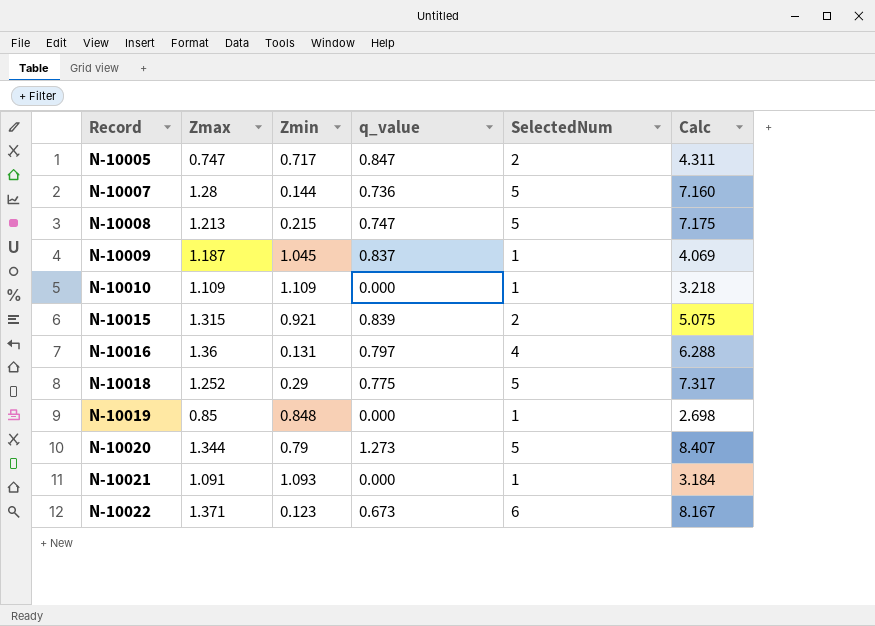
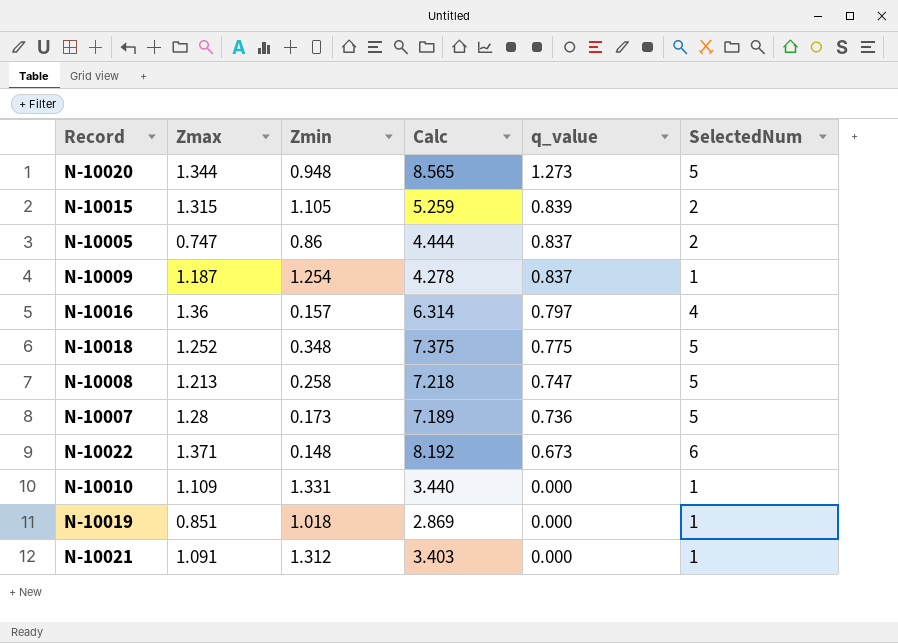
row order: Record ascending -> q_value descending
column Calc | position: 6 -> 4
N-10020 | Zmin: 0.79 -> 0.948
N-10020 | Calc: 8.407 -> 8.565
N-10015 | Zmin: 0.921 -> 1.105
N-10015 | Calc: 5.075 -> 5.259
N-10005 | Zmin: 0.717 -> 0.86
N-10005 | Calc: 4.311 -> 4.444
N-10005 | q_value: 0.847 -> 0.837
N-10009 | Zmin: 1.045 -> 1.254
N-10009 | Calc: 4.069 -> 4.278
N-10016 | Zmin: 0.131 -> 0.157
N-10016 | Calc: 6.288 -> 6.314
N-10018 | Zmin: 0.29 -> 0.348
N-10018 | Calc: 7.317 -> 7.375
N-10008 | Zmin: 0.215 -> 0.258
N-10008 | Calc: 7.175 -> 7.218
N-10007 | Zmin: 0.144 -> 0.173
N-10007 | Calc: 7.160 -> 7.189
N-10022 | Zmin: 0.123 -> 0.148
N-10022 | Calc: 8.167 -> 8.192
N-10010 | Zmin: 1.109 -> 1.331
N-10010 | Calc: 3.218 -> 3.440
N-10019 | Zmax: 0.85 -> 0.851
N-10019 | Zmin: 0.848 -> 1.018
N-10019 | Calc: 2.698 -> 2.869
N-10021 | Zmin: 1.093 -> 1.312
N-10021 | Calc: 3.184 -> 3.403

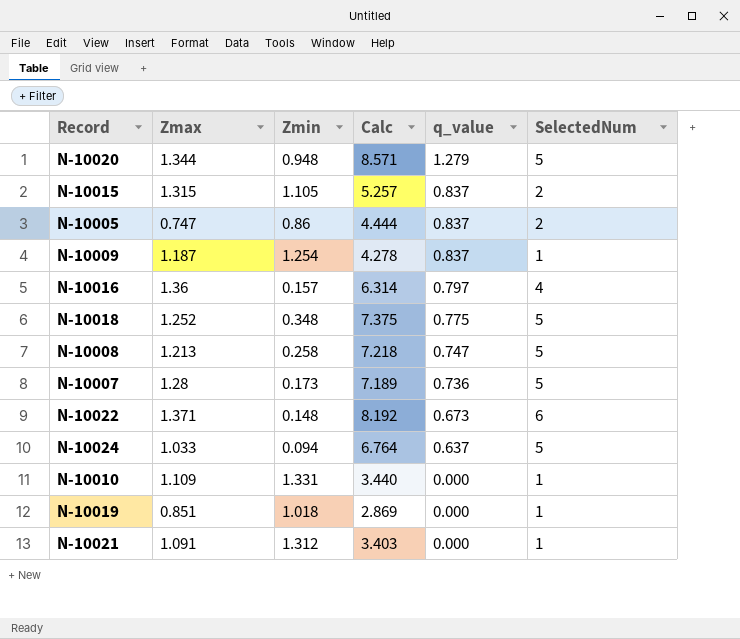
N-10020 | Calc: 8.565 -> 8.571
N-10020 | q_value: 1.273 -> 1.279
N-10015 | Calc: 5.259 -> 5.257
N-10015 | q_value: 0.839 -> 0.837
row N-10024: none -> 1.033 | 0.094 | 6.764 | 0.637 | 5

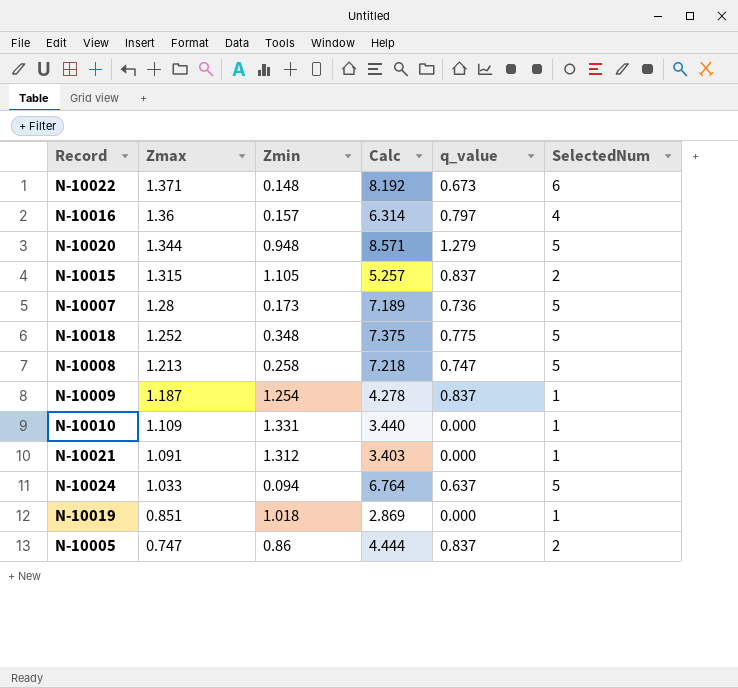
row order: q_value descending -> Zmax descending

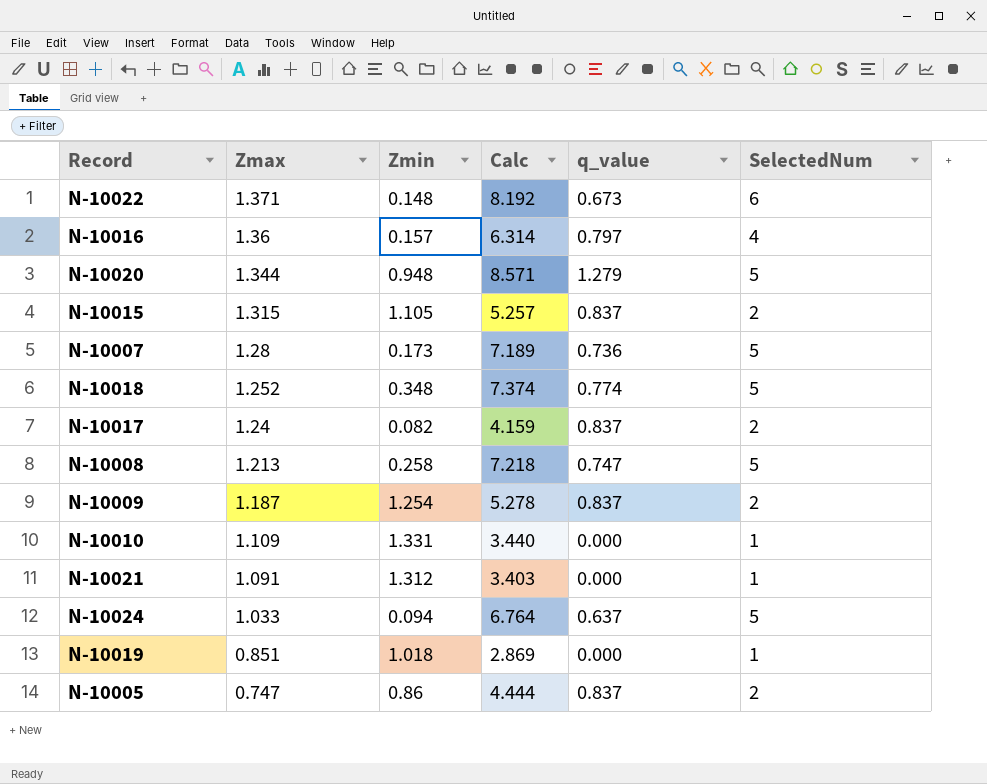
N-10018 | Calc: 7.375 -> 7.374
N-10018 | q_value: 0.775 -> 0.774
row N-10017: none -> 1.24 | 0.082 | 4.159 | 0.837 | 2
N-10009 | Calc: 4.278 -> 5.278
N-10009 | SelectedNum: 1 -> 2

